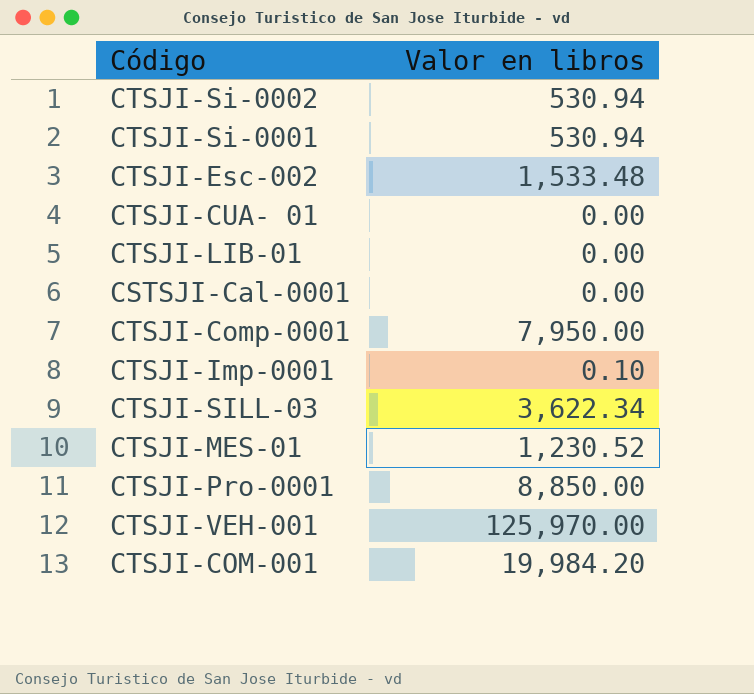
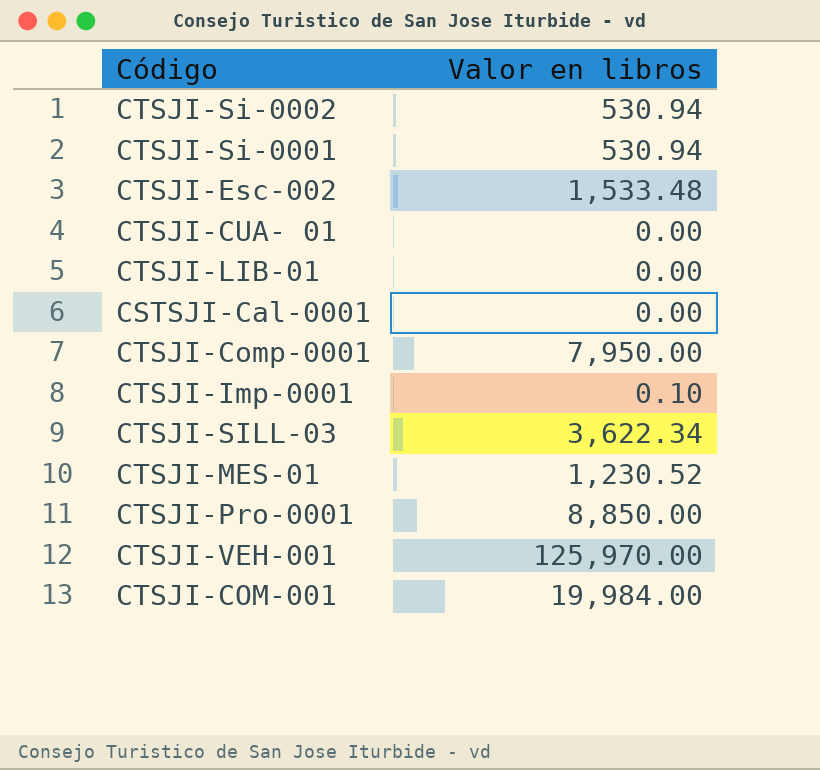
CTSJI-COM-001 | Valor en libros: 19,984.20 -> 19,984.00

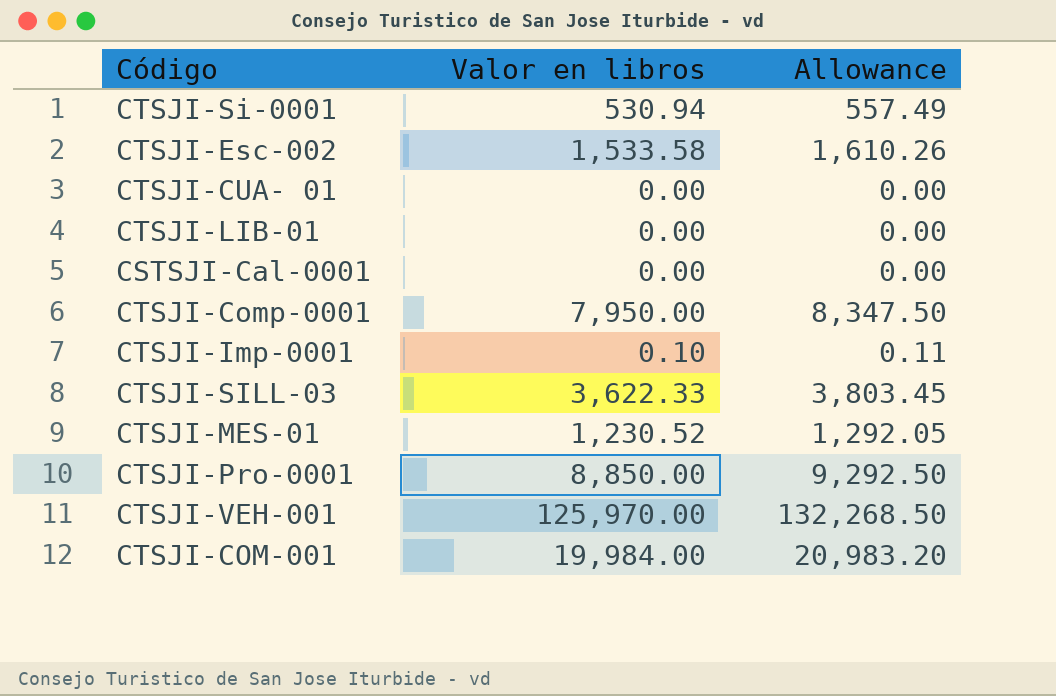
column Allowance | formula: none -> [Valor en libros] * 1.05
row CTSJI-Si-0002: 530.94 -> none
CTSJI-Esc-002 | Valor en libros: 1,533.48 -> 1,533.58
CTSJI-SILL-03 | Valor en libros: 3,622.34 -> 3,622.33

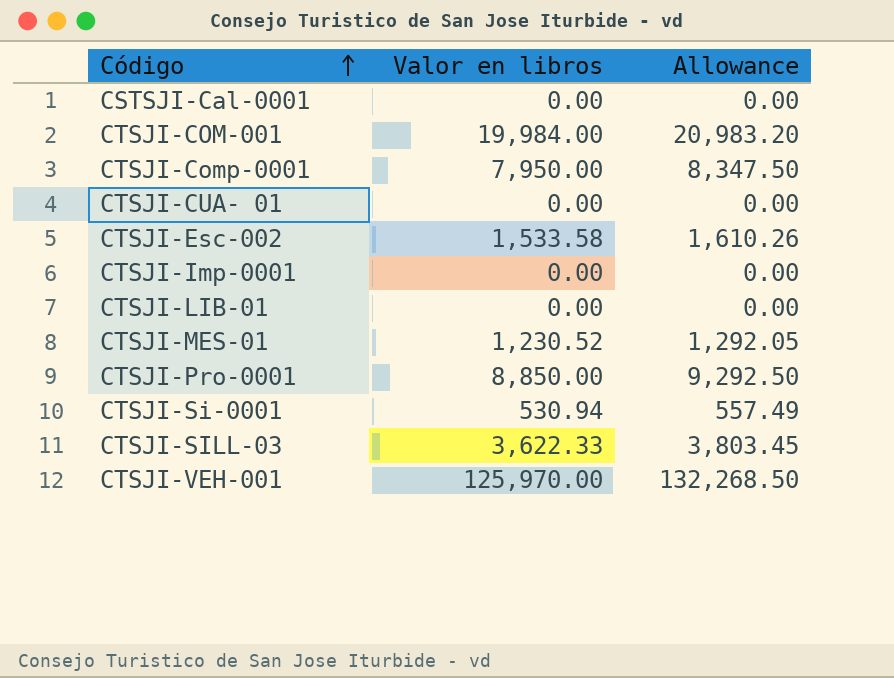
row order: none -> Código ascending
CTSJI-Imp-0001 | Valor en libros: 0.10 -> 0.00
CTSJI-Imp-0001 | Allowance: 0.11 -> 0.00

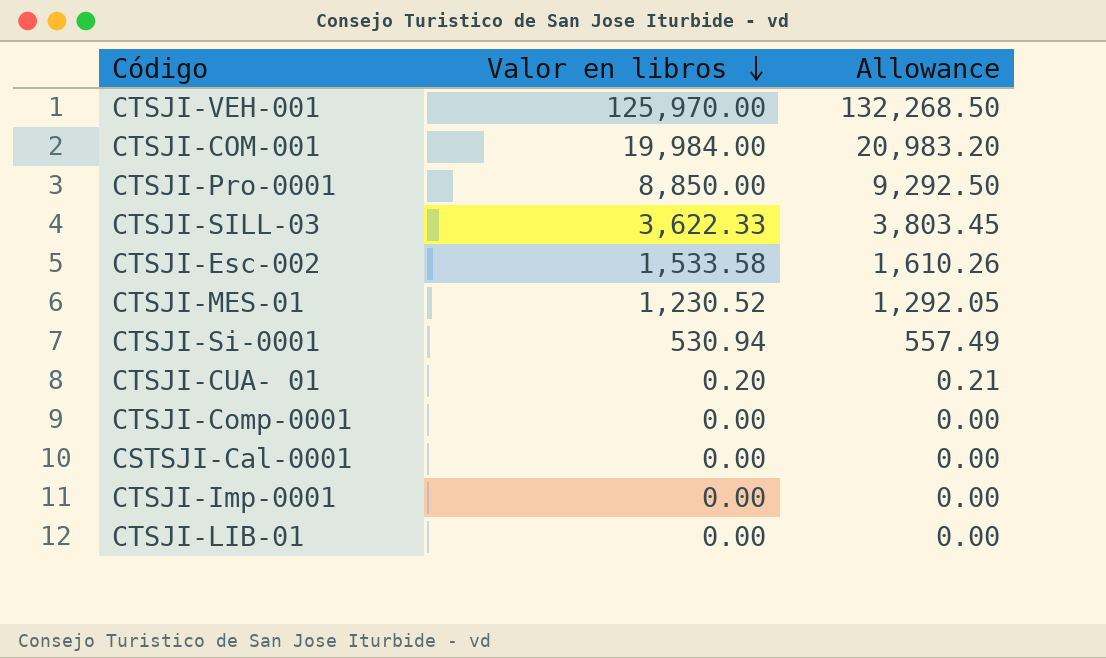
row order: Código ascending -> Valor en libros descending
CTSJI-CUA- 01 | Valor en libros: 0.00 -> 0.20
CTSJI-CUA- 01 | Allowance: 0.00 -> 0.21
CTSJI-Comp-0001 | Valor en libros: 7,950.00 -> 0.00
CTSJI-Comp-0001 | Allowance: 8,347.50 -> 0.00

